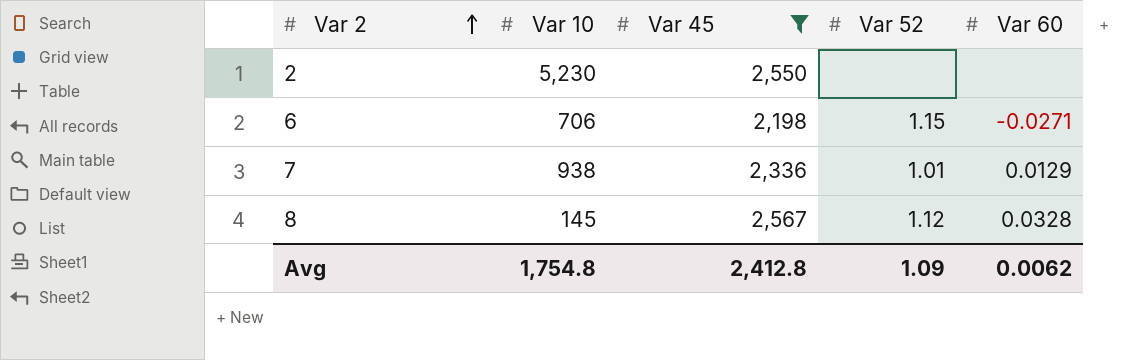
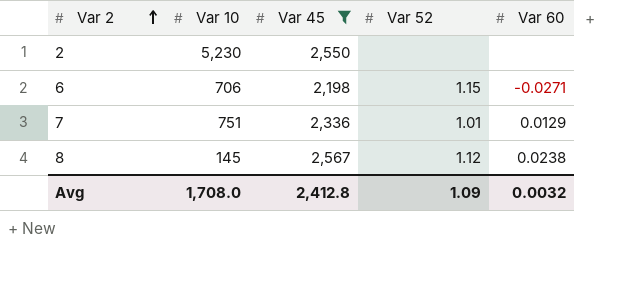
7 | Var 10: 938 -> 751
8 | Var 60: 0.0328 -> 0.0238
Avg | Var 10: 1,754.8 -> 1,708.0
Avg | Var 60: 0.0062 -> 0.0032

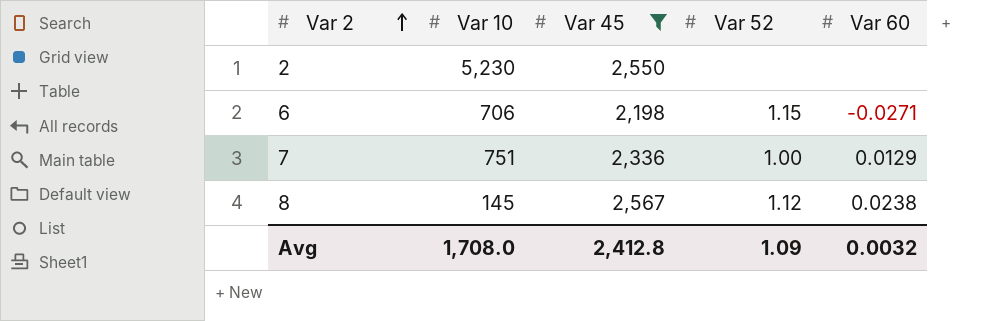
7 | Var 52: 1.01 -> 1.00

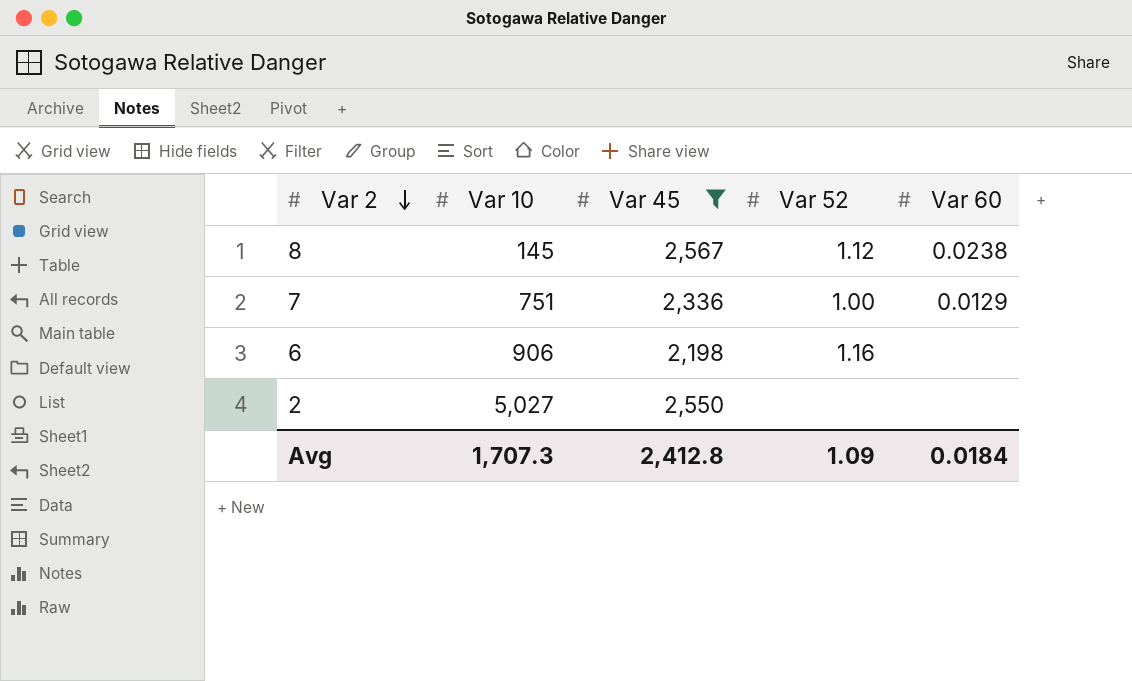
row order: Var 2 ascending -> Var 2 descending
6 | Var 10: 706 -> 906
6 | Var 52: 1.15 -> 1.16
6 | Var 60: -0.0271 -> none
2 | Var 10: 5,230 -> 5,027
Avg | Var 10: 1,708.0 -> 1,707.3
Avg | Var 60: 0.0032 -> 0.0184

